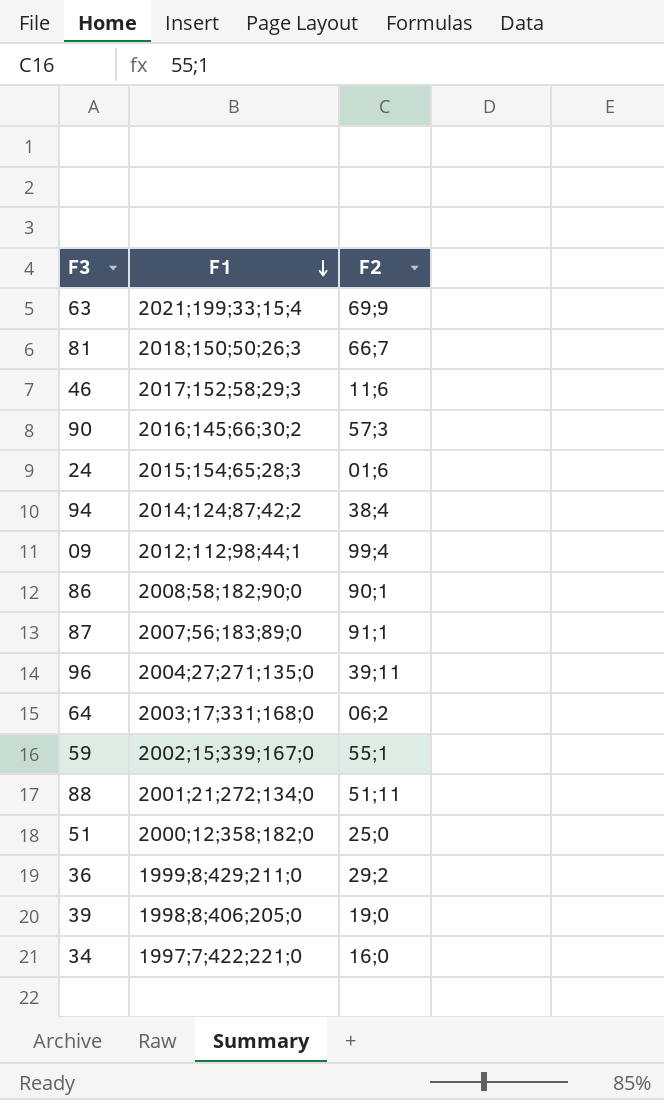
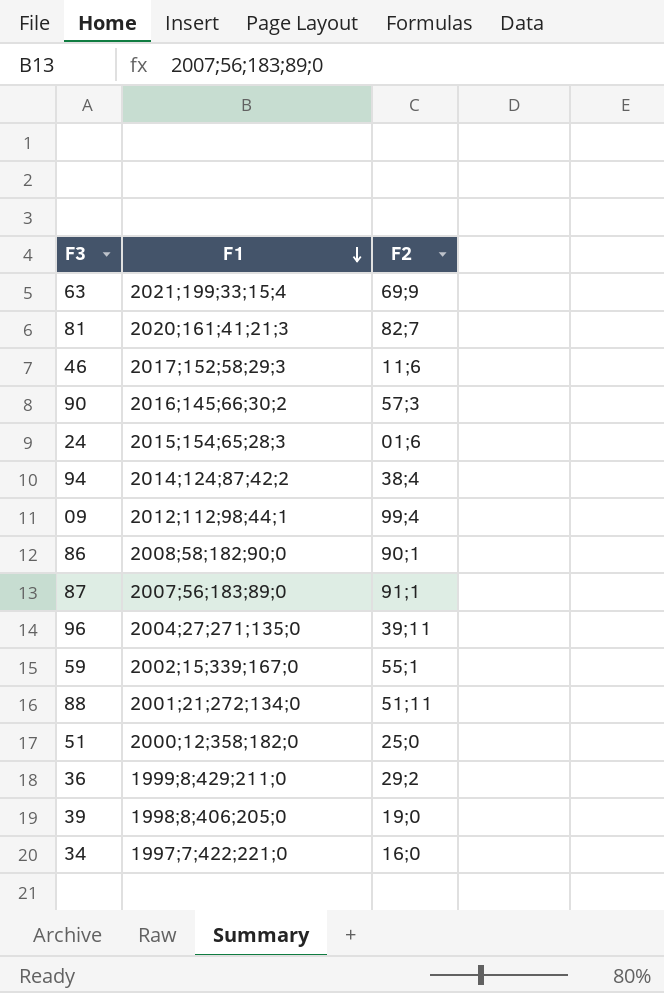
row 64: 2003;17;331;168;0 | 06;2 -> none
81 | F1: 2018;150;50;26;3 -> 2020;161;41;21;3
81 | F2: 66;7 -> 82;7

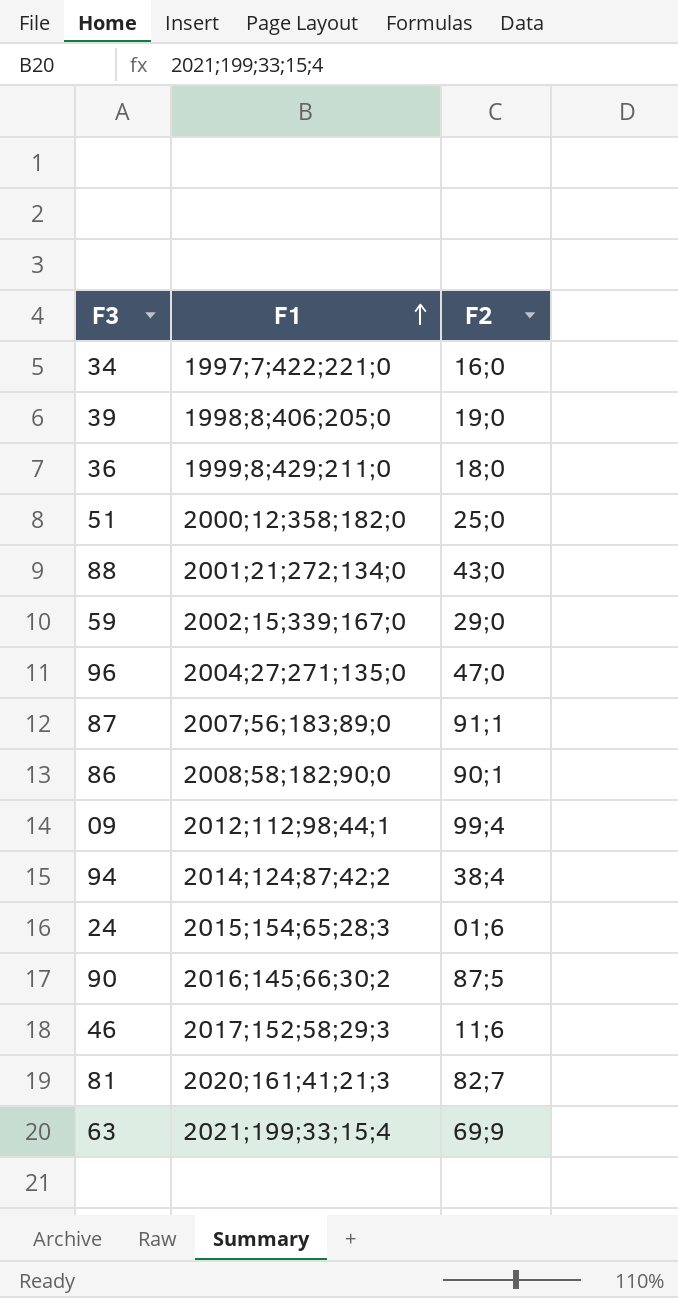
row order: F1 descending -> F1 ascending
36 | F2: 29;2 -> 18;0
88 | F2: 51;11 -> 43;0
59 | F2: 55;1 -> 29;0
96 | F2: 39;11 -> 47;0
90 | F2: 57;3 -> 87;5

